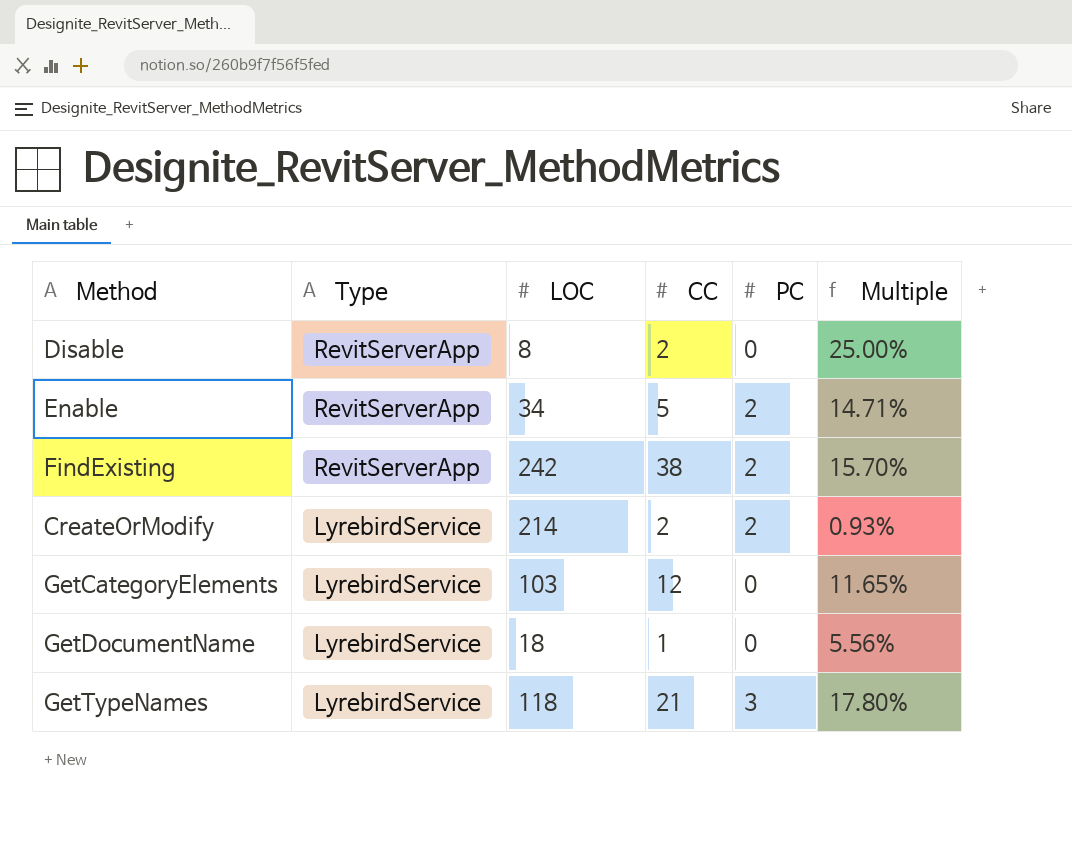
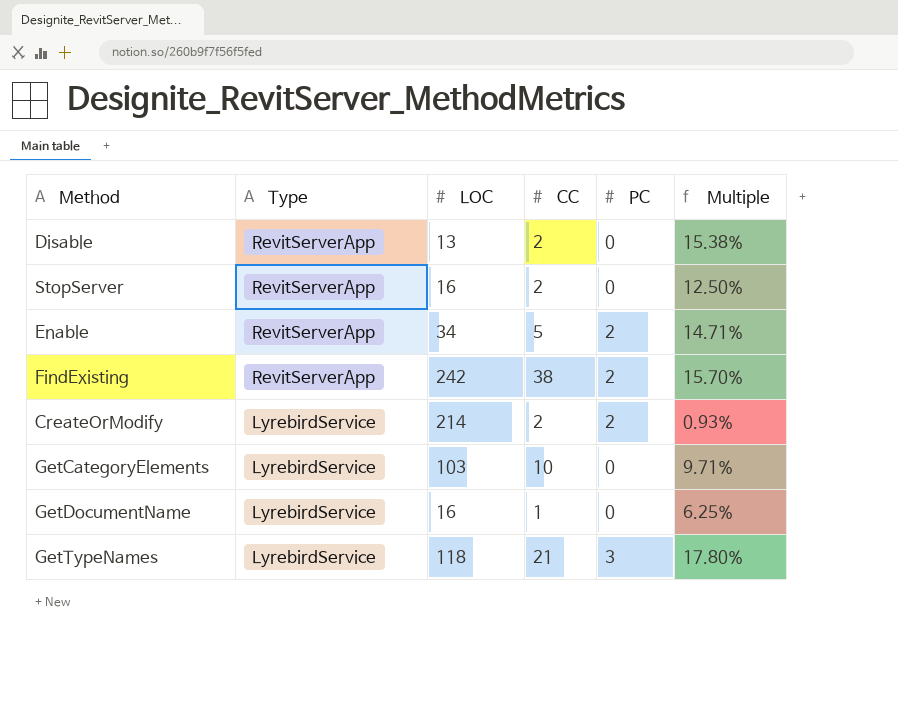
Disable | LOC: 8 -> 13
Disable | Multiple: 25.00% -> 15.38%
row StopServer: none -> RevitServerApp | 16 | 2 | 0 | 12.50%
GetCategoryElements | CC: 12 -> 10
GetCategoryElements | Multiple: 11.65% -> 9.71%
GetDocumentName | LOC: 18 -> 16
GetDocumentName | Multiple: 5.56% -> 6.25%

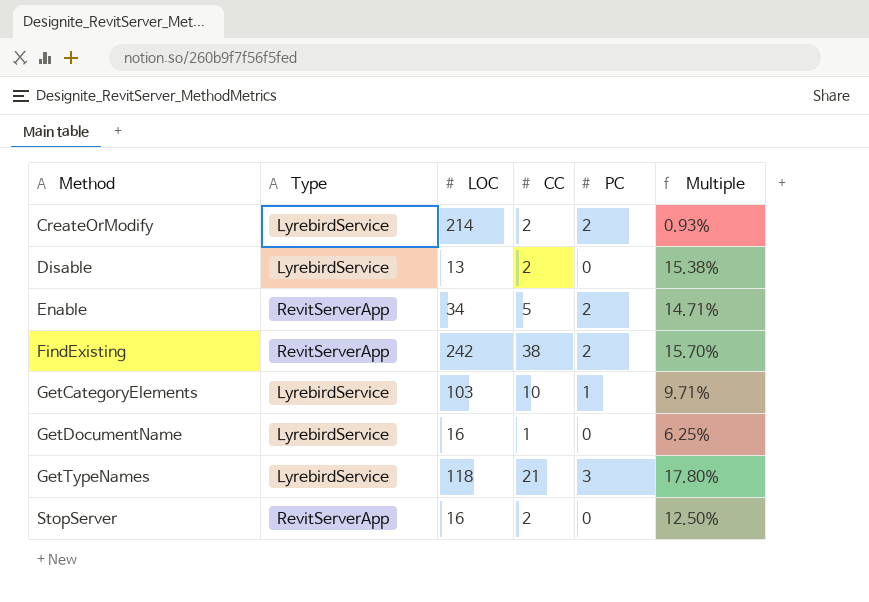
row order: Type descending -> Method ascending
Disable | Type: RevitServerApp -> LyrebirdService
GetCategoryElements | PC: 0 -> 1

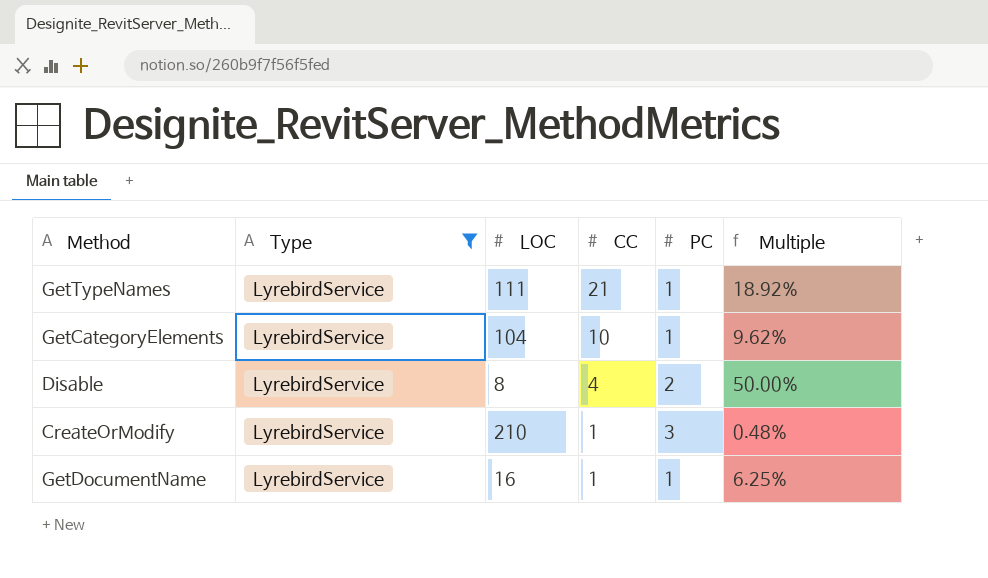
filter: none -> Type = LyrebirdService
row order: Method ascending -> CC descending
GetTypeNames | LOC: 118 -> 111
GetTypeNames | PC: 3 -> 1
GetTypeNames | Multiple: 17.80% -> 18.92%
GetCategoryElements | LOC: 103 -> 104
GetCategoryElements | Multiple: 9.71% -> 9.62%
Disable | LOC: 13 -> 8
Disable | CC: 2 -> 4
Disable | PC: 0 -> 2
Disable | Multiple: 15.38% -> 50.00%
CreateOrModify | LOC: 214 -> 210
CreateOrModify | CC: 2 -> 1
CreateOrModify | PC: 2 -> 3
CreateOrModify | Multiple: 0.93% -> 0.48%
GetDocumentName | PC: 0 -> 1

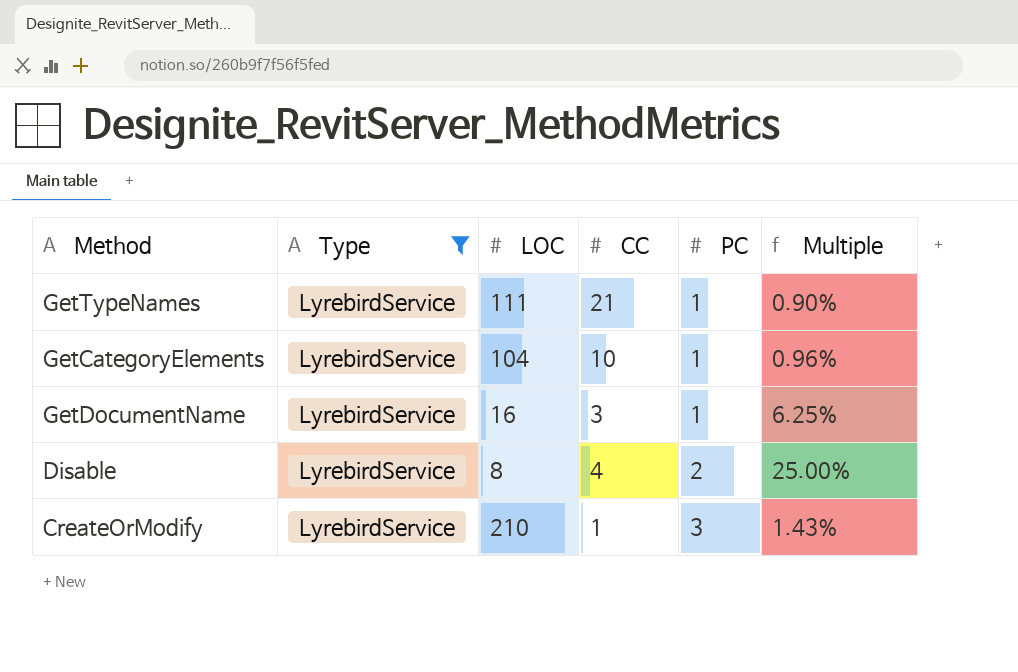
row order: CC descending -> PC ascending
column Multiple | formula: [CC] / [LOC] -> [PC] / [LOC]
GetDocumentName | CC: 1 -> 3

